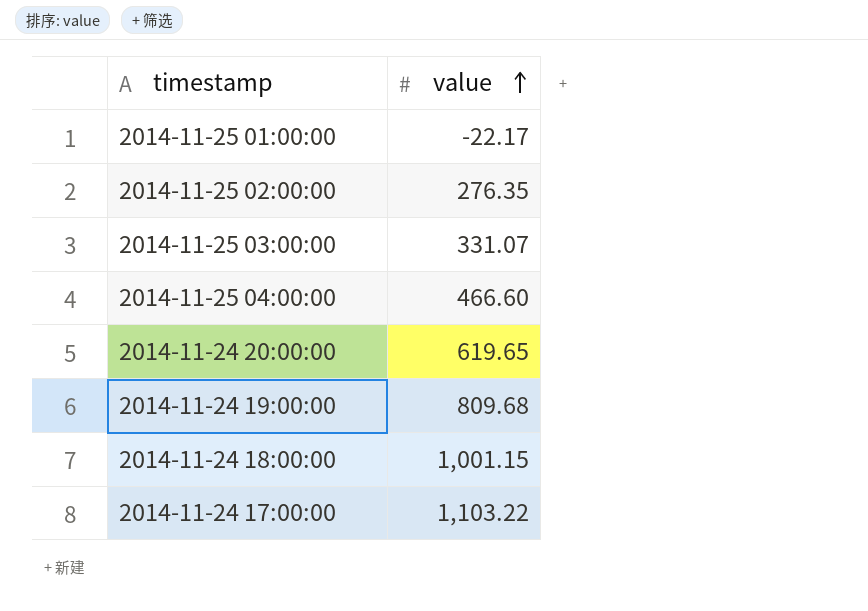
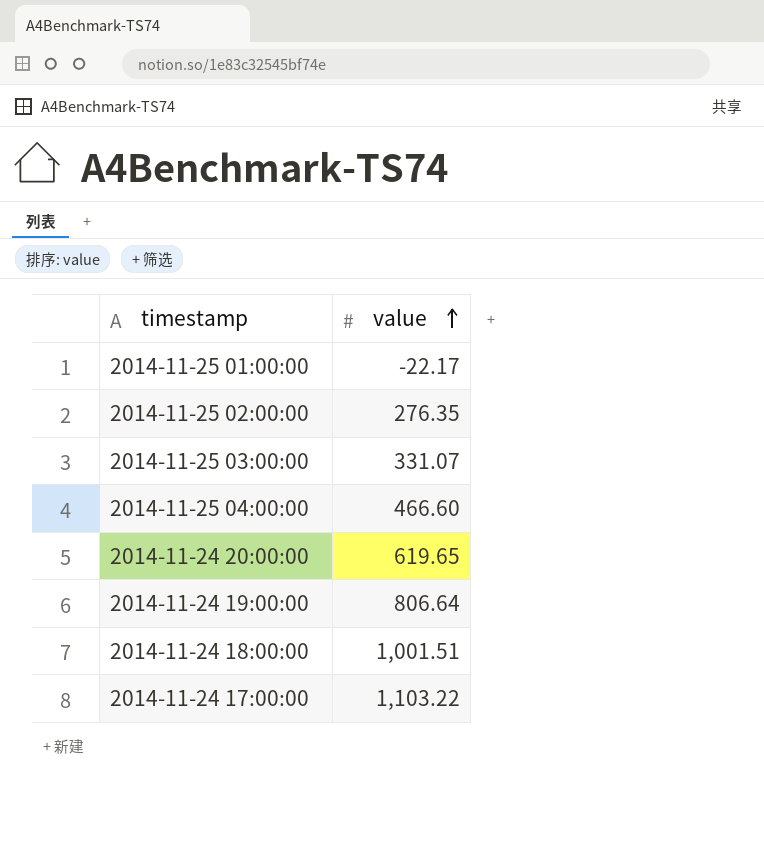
2014-11-24 19:00:00 | value: 809.68 -> 806.64
2014-11-24 18:00:00 | value: 1,001.15 -> 1,001.51

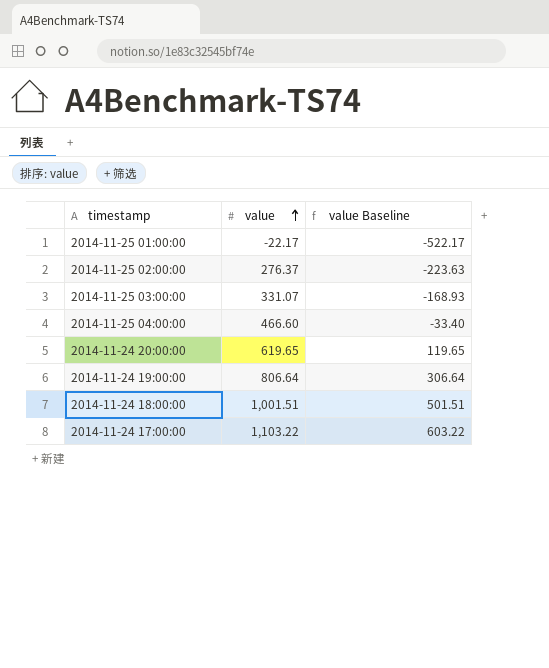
column value Baseline | formula: none -> [value] - 500
2014-11-25 02:00:00 | value: 276.35 -> 276.37

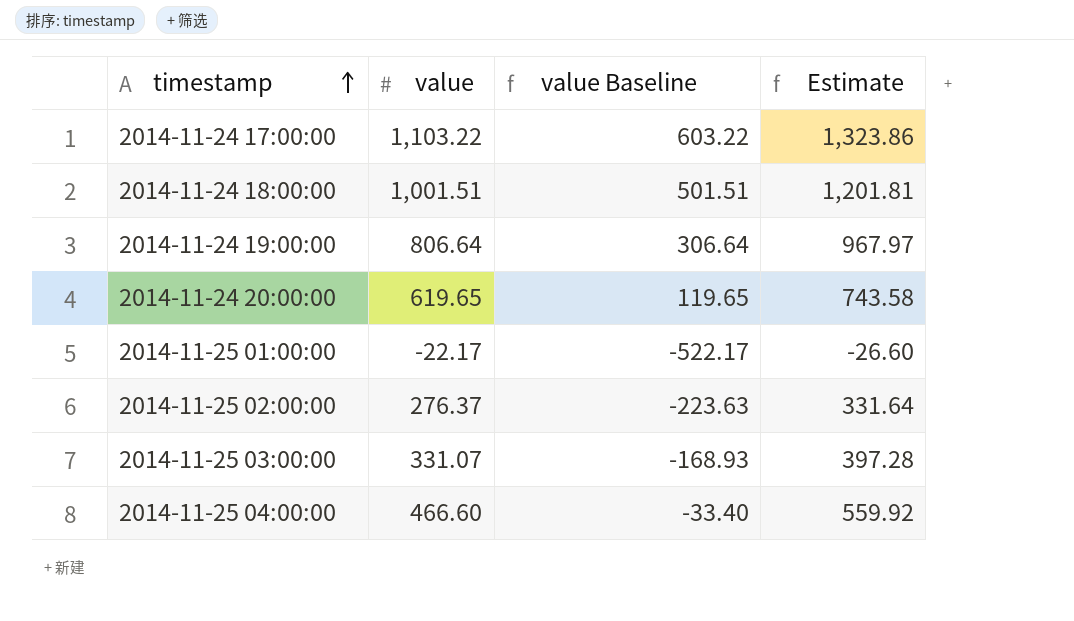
row order: value ascending -> timestamp ascending
column Estimate | formula: none -> [value] * 1.2

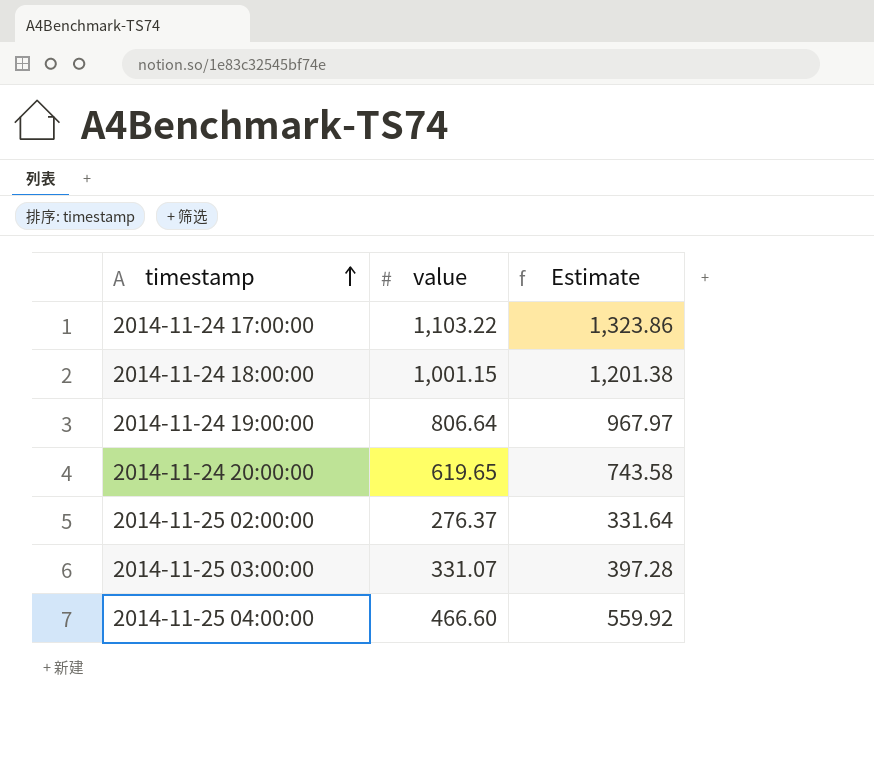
column value Baseline | formula: [value] - 500 -> none
row 2014-11-25 01:00:00: -22.17 | -522.17 | -26.60 -> none
2014-11-24 18:00:00 | value: 1,001.51 -> 1,001.15
2014-11-24 18:00:00 | Estimate: 1,201.81 -> 1,201.38

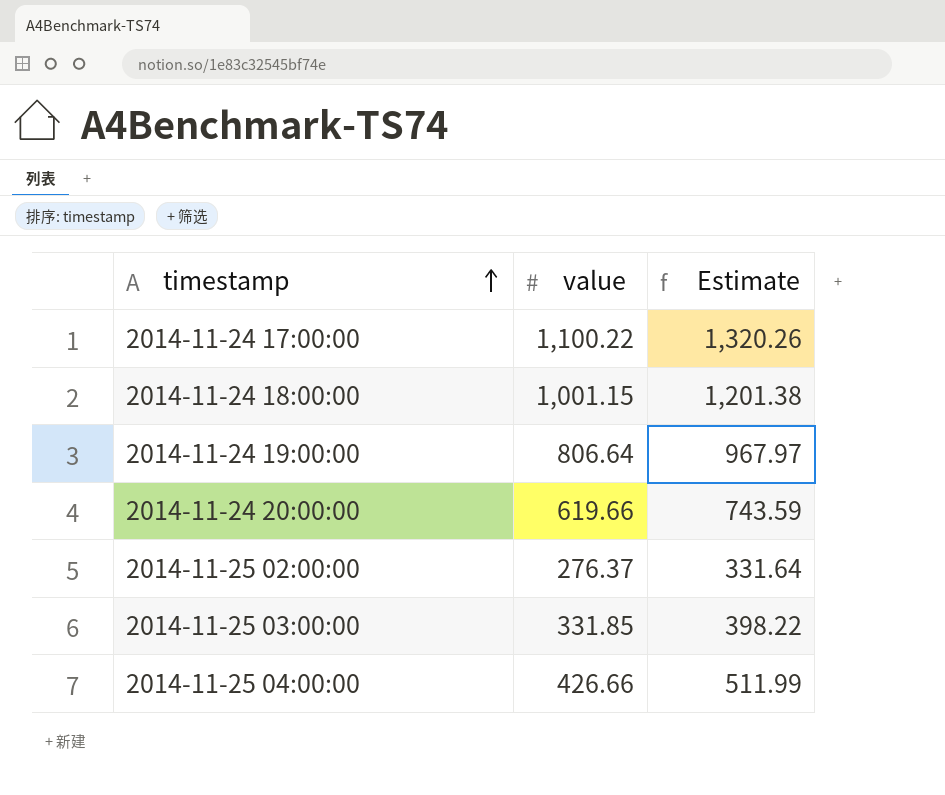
2014-11-24 17:00:00 | value: 1,103.22 -> 1,100.22
2014-11-24 17:00:00 | Estimate: 1,323.86 -> 1,320.26
2014-11-24 20:00:00 | value: 619.65 -> 619.66
2014-11-24 20:00:00 | Estimate: 743.58 -> 743.59
2014-11-25 03:00:00 | value: 331.07 -> 331.85
2014-11-25 03:00:00 | Estimate: 397.28 -> 398.22
2014-11-25 04:00:00 | value: 466.60 -> 426.66
2014-11-25 04:00:00 | Estimate: 559.92 -> 511.99

